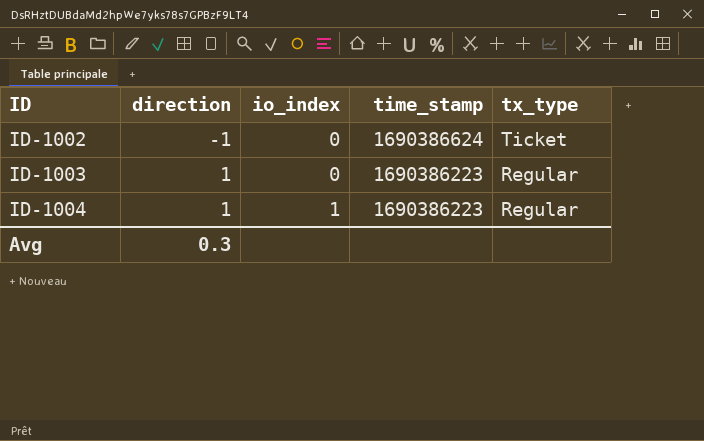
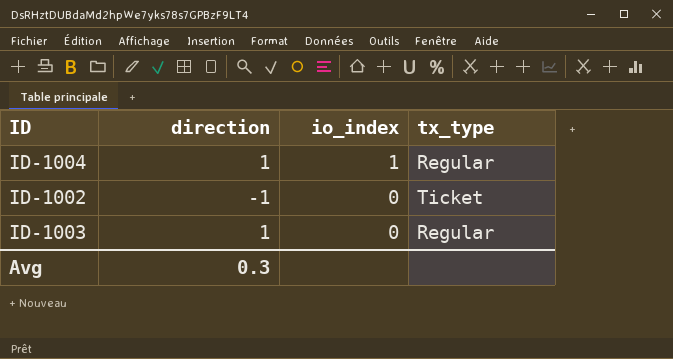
row order: ID ascending -> io_index descending
column time_stamp | position: 4 -> none

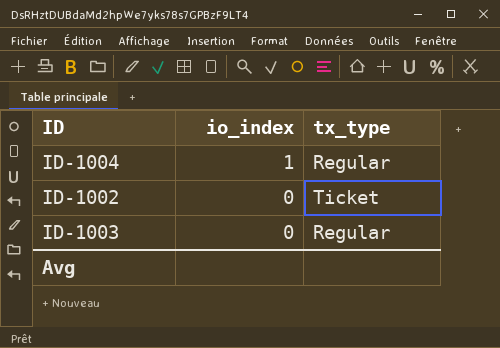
column direction | position: 2 -> none

